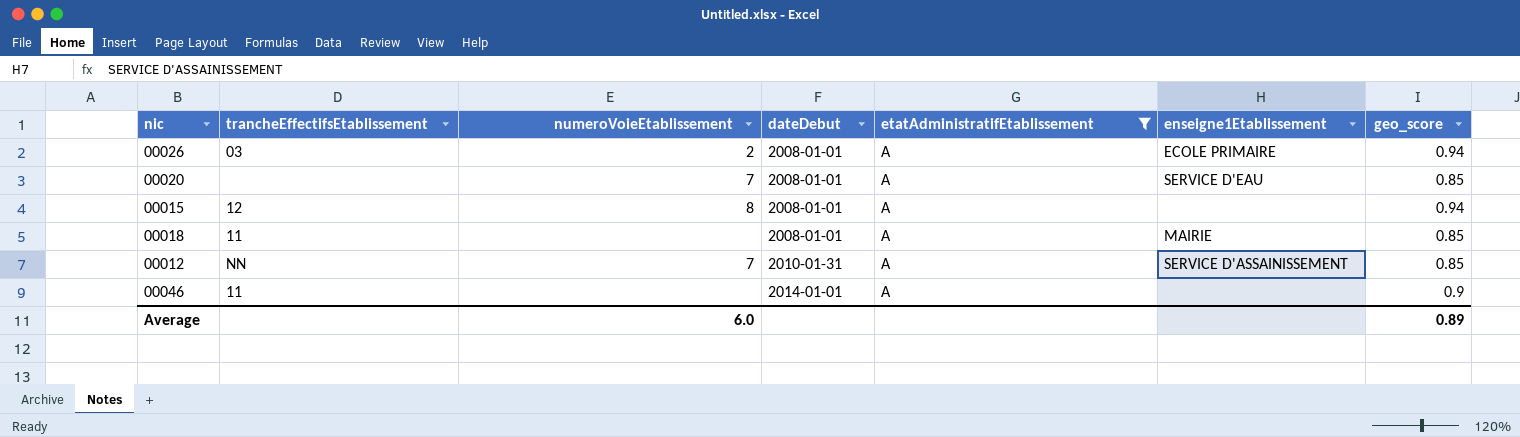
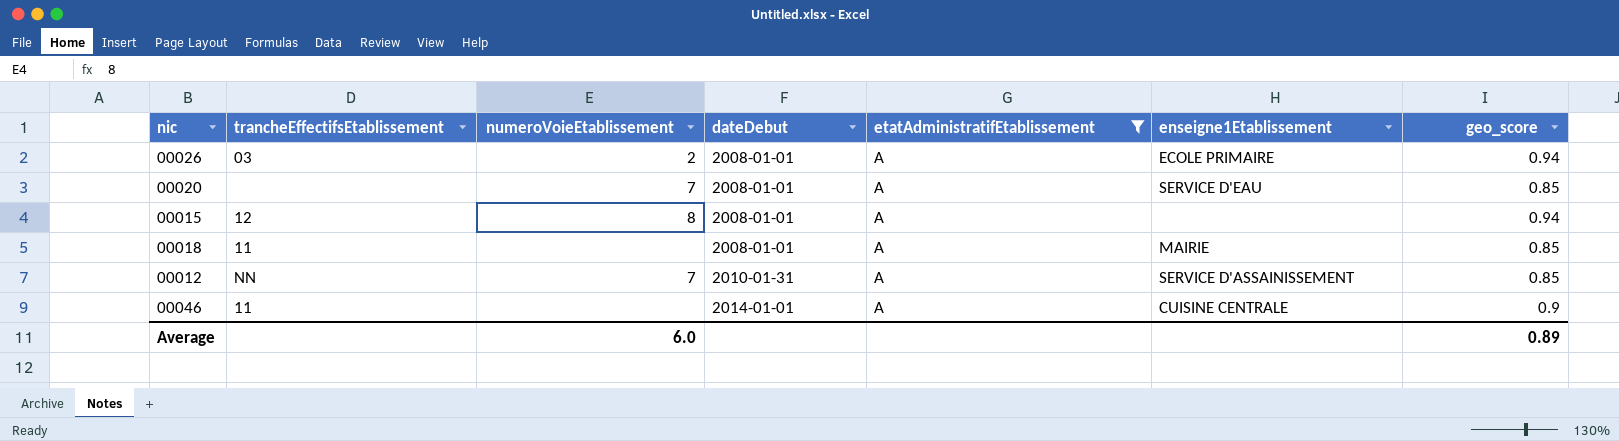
00046 | enseigne1Etablissement: none -> CUISINE CENTRALE

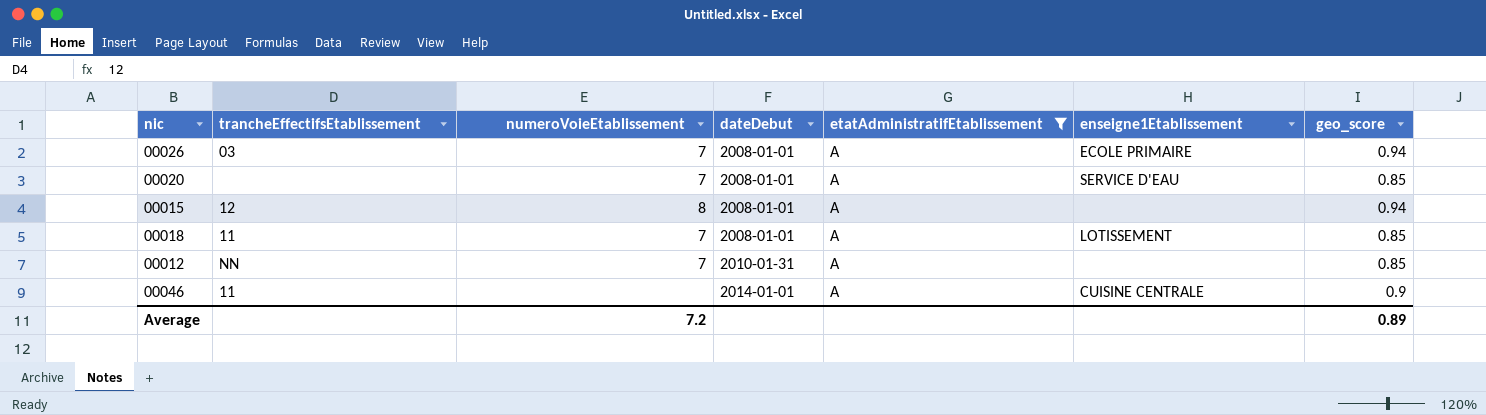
00026 | numeroVoieEtablissement: 2 -> 7
00018 | numeroVoieEtablissement: none -> 7
00018 | enseigne1Etablissement: MAIRIE -> LOTISSEMENT
00012 | enseigne1Etablissement: SERVICE D'ASSAINISSEMENT -> none
Average | numeroVoieEtablissement: 6.0 -> 7.2

